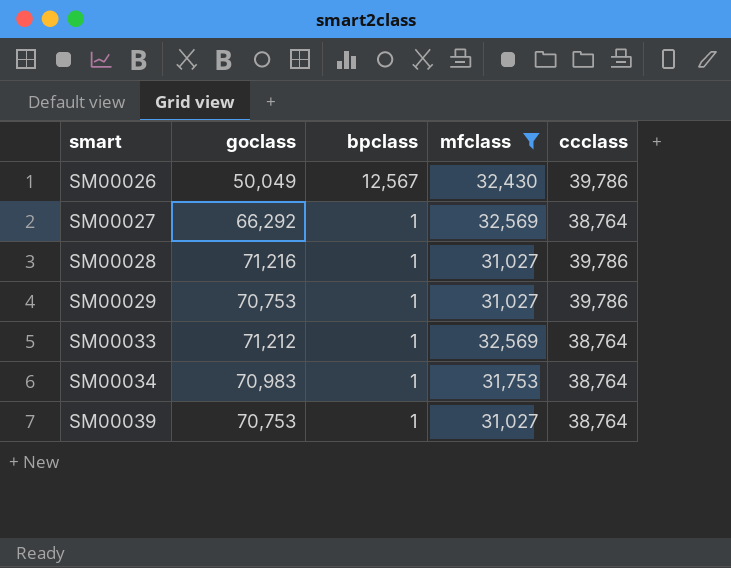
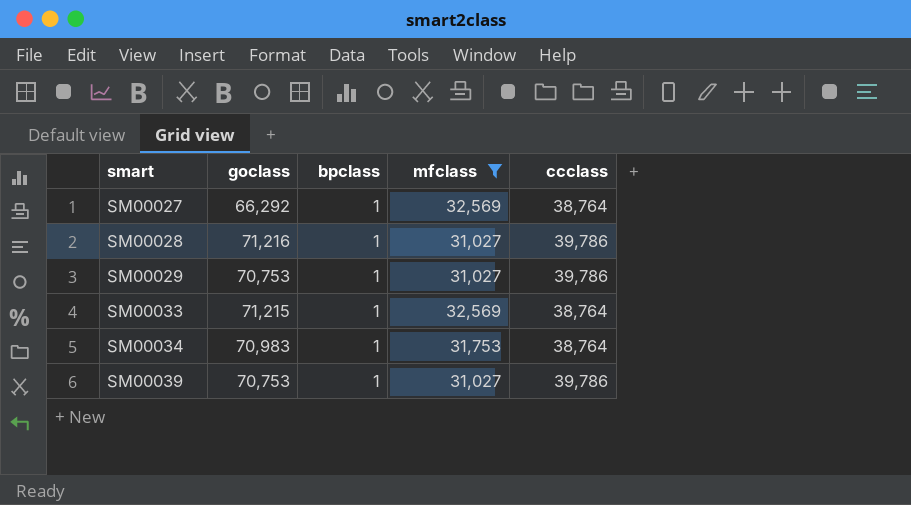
row SM00026: 50,049 | 12,567 | 32,430 | 39,786 -> none
SM00033 | goclass: 71,212 -> 71,215
SM00039 | ccclass: 38,764 -> 39,786

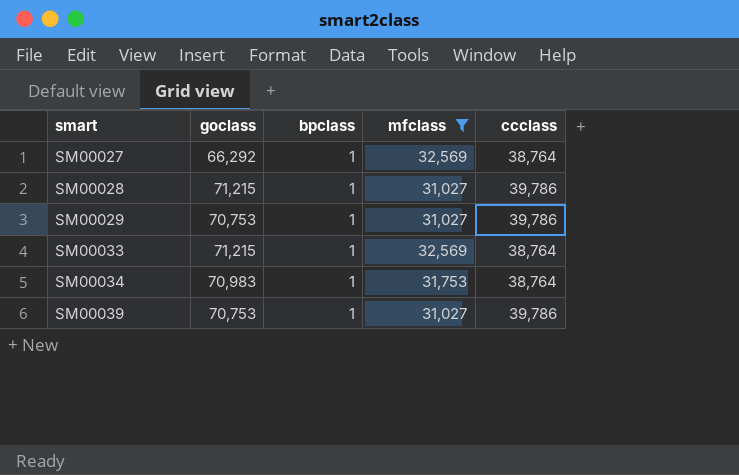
SM00028 | goclass: 71,216 -> 71,215

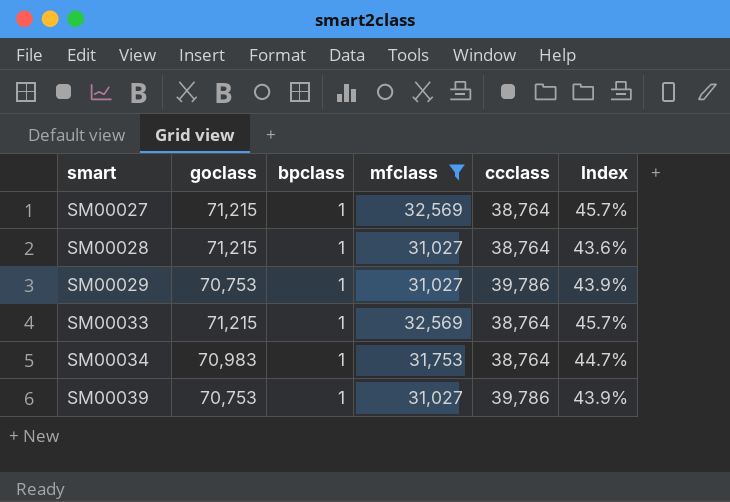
column Index | formula: none -> [mfclass] / [goclass]
SM00027 | goclass: 66,292 -> 71,215
SM00028 | ccclass: 39,786 -> 38,764

